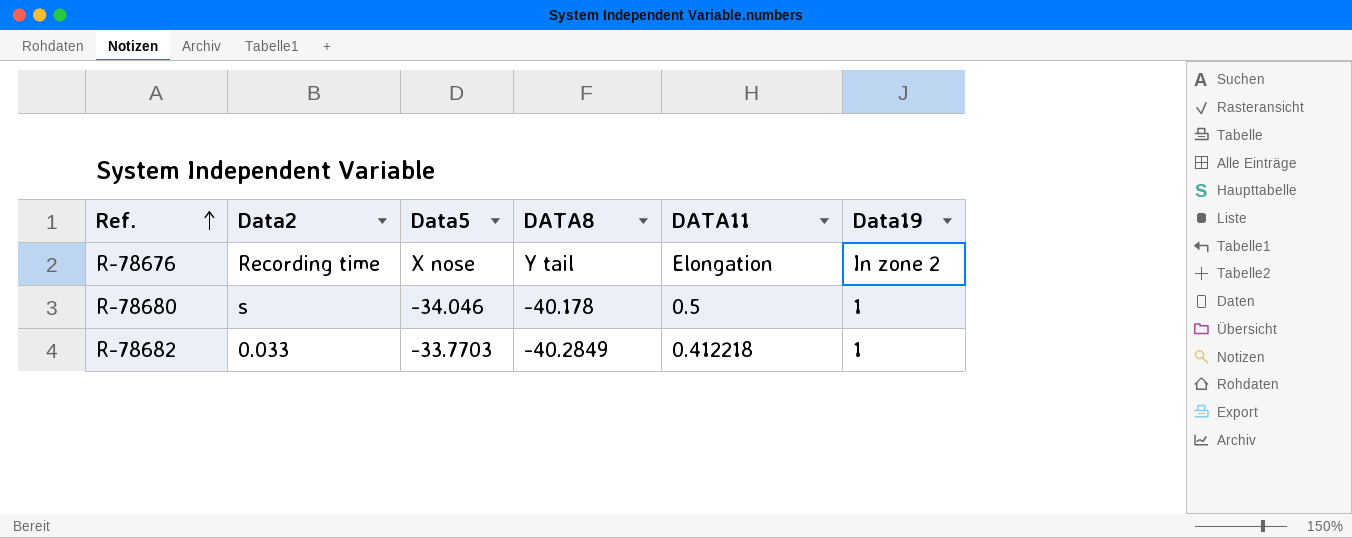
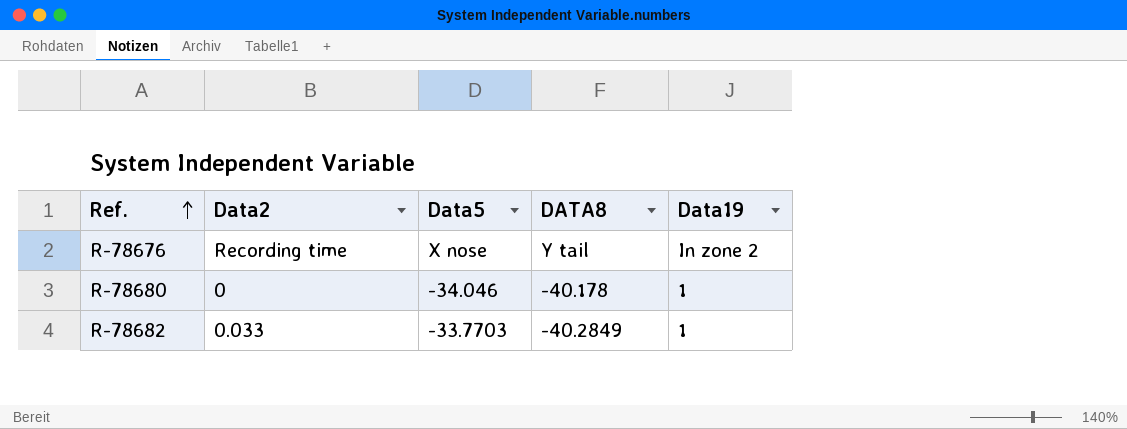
column DATA11 | position: 5 -> none
R-78680 | Data2: s -> 0

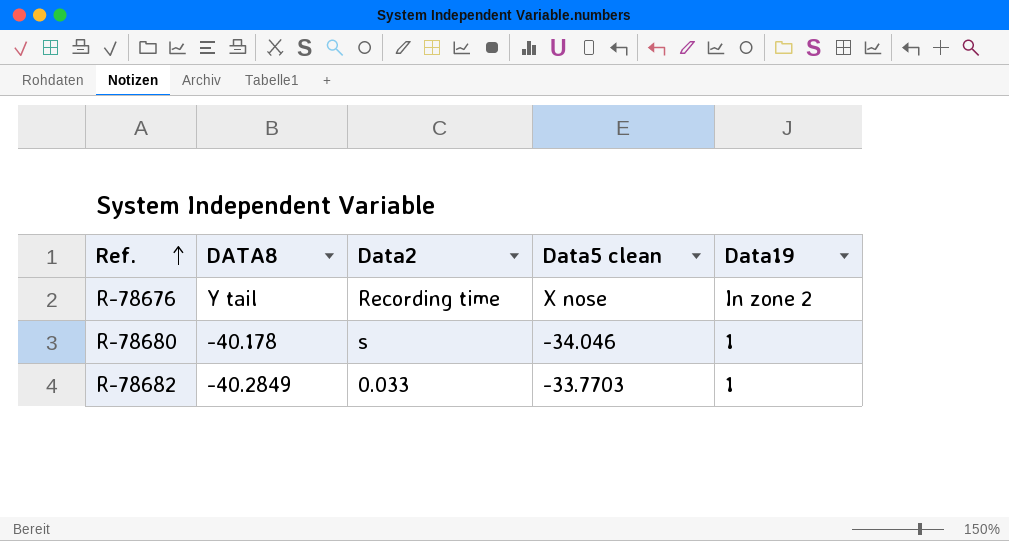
column DATA8 | position: 4 -> 2
column name: Data5 -> Data5 clean
R-78680 | Data2: 0 -> s

